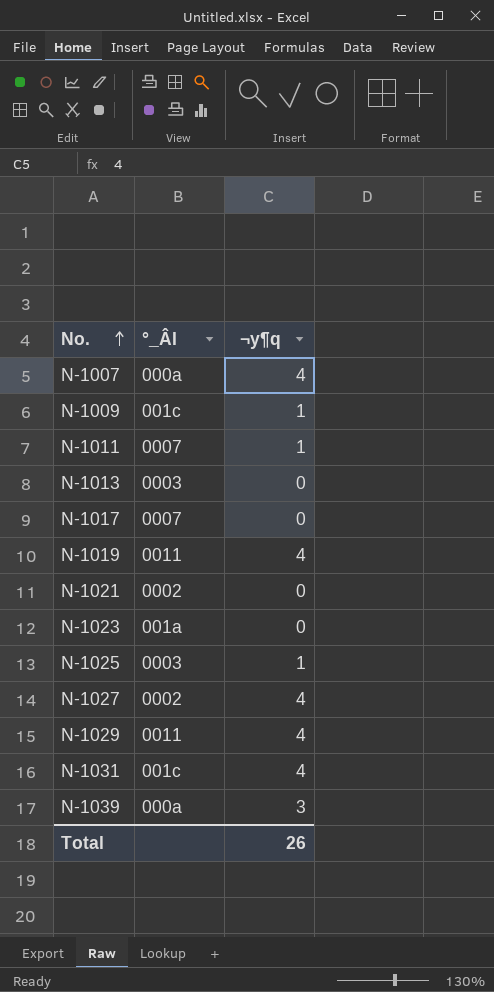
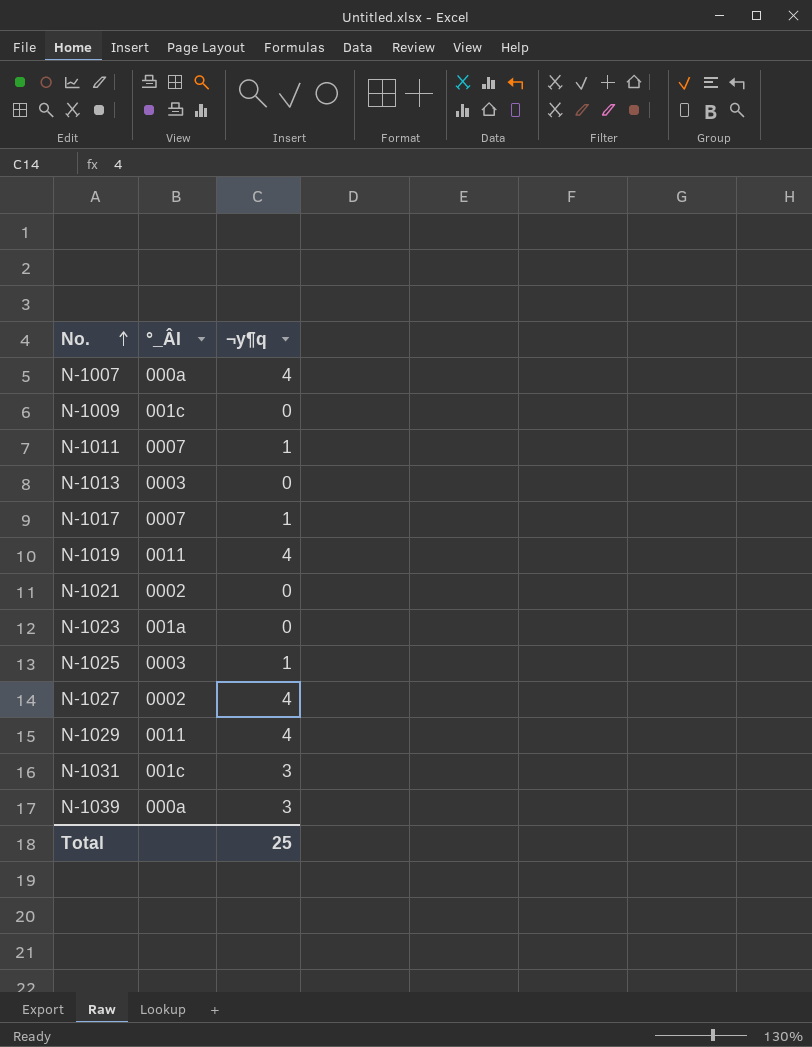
N-1009 | ¬y¶q: 1 -> 0
N-1017 | ¬y¶q: 0 -> 1
N-1031 | ¬y¶q: 4 -> 3
Total | ¬y¶q: 26 -> 25

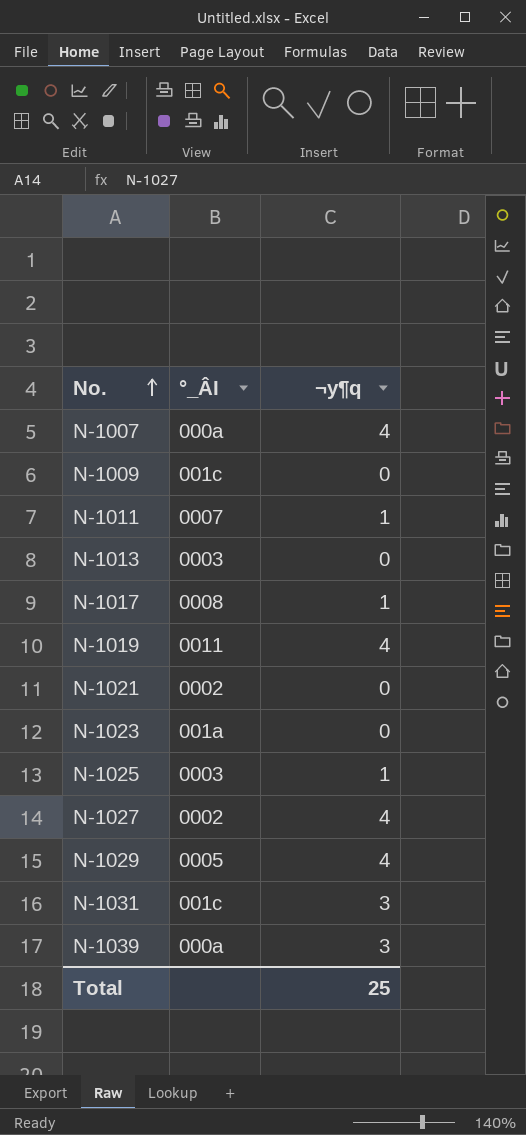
N-1017 | °_ÂI: 0007 -> 0008
N-1029 | °_ÂI: 0011 -> 0005

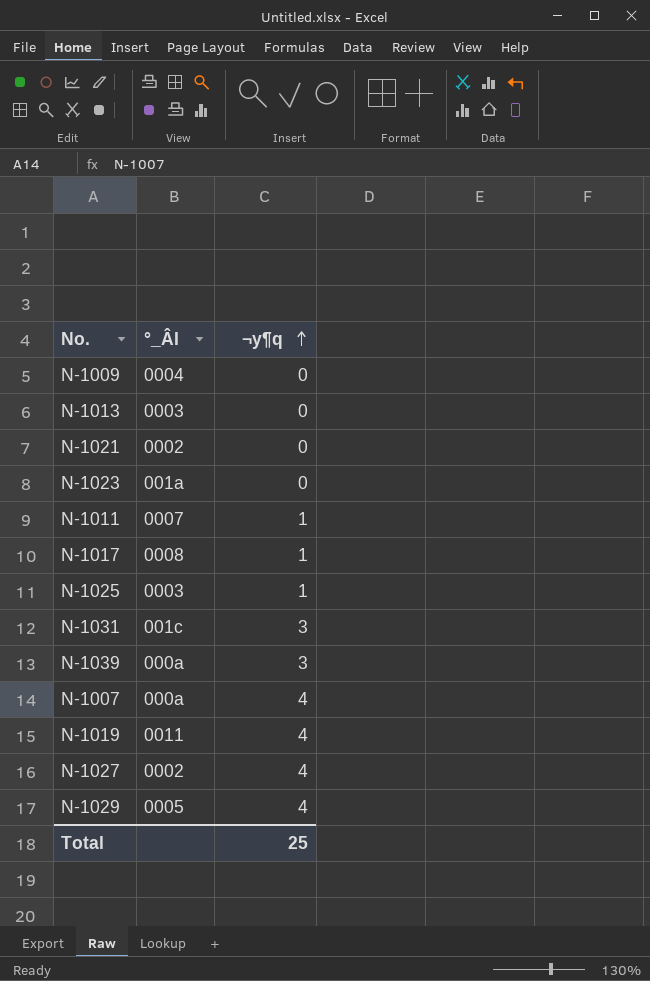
row order: No. ascending -> ¬y¶q ascending
N-1009 | °_ÂI: 001c -> 0004

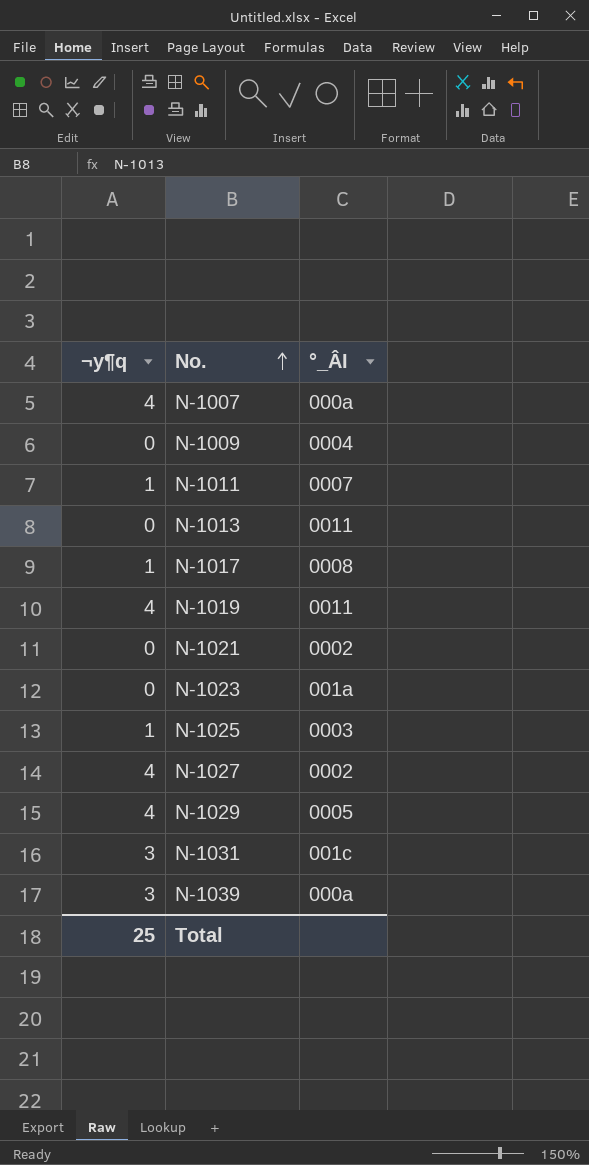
row order: ¬y¶q ascending -> No. ascending
column ¬y¶q | position: 3 -> 1
N-1013 | °_ÂI: 0003 -> 0011

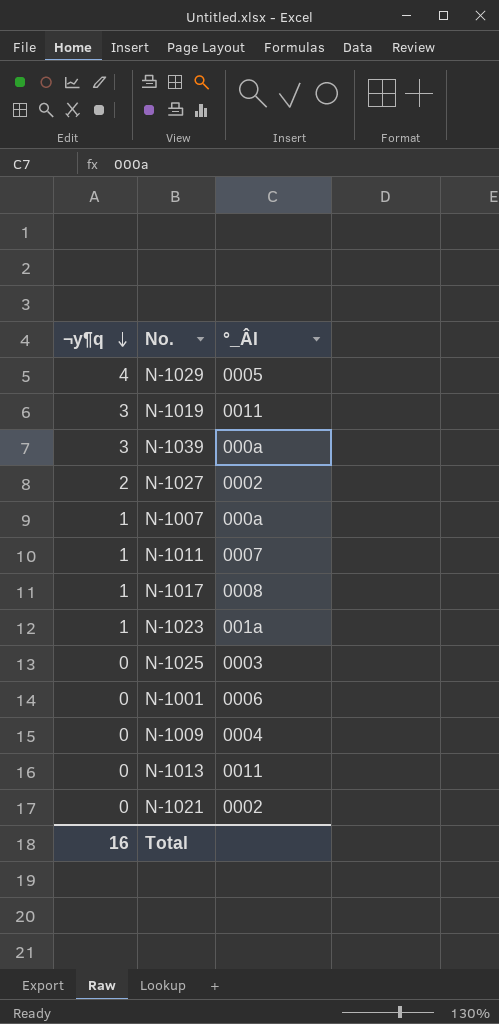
row order: No. ascending -> ¬y¶q descending
row N-1031: 3 | 001c -> none
N-1019 | ¬y¶q: 4 -> 3
N-1027 | ¬y¶q: 4 -> 2
N-1007 | ¬y¶q: 4 -> 1
N-1023 | ¬y¶q: 0 -> 1
N-1025 | ¬y¶q: 1 -> 0
row N-1001: none -> 0 | 0006
Total | ¬y¶q: 25 -> 16

